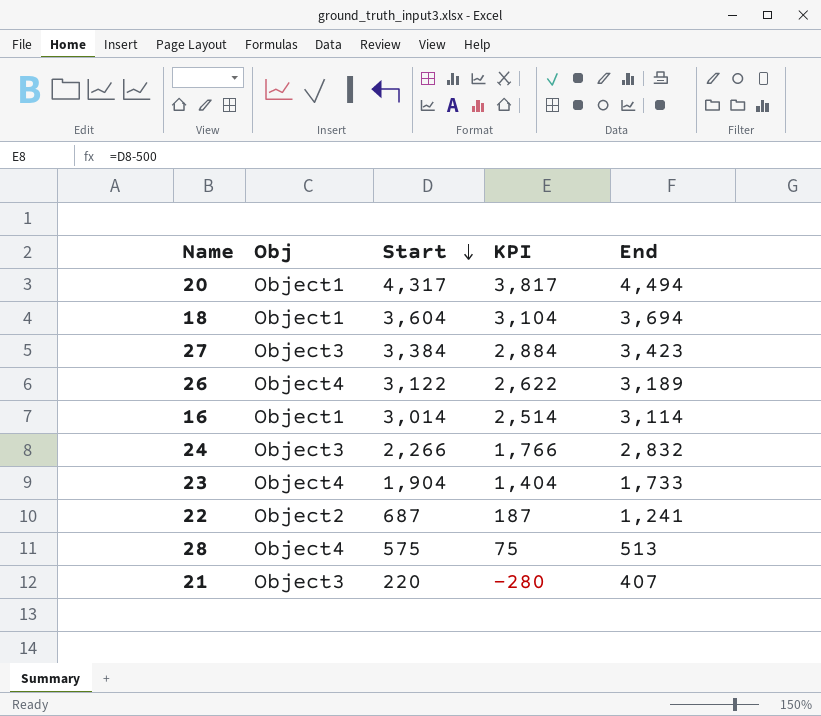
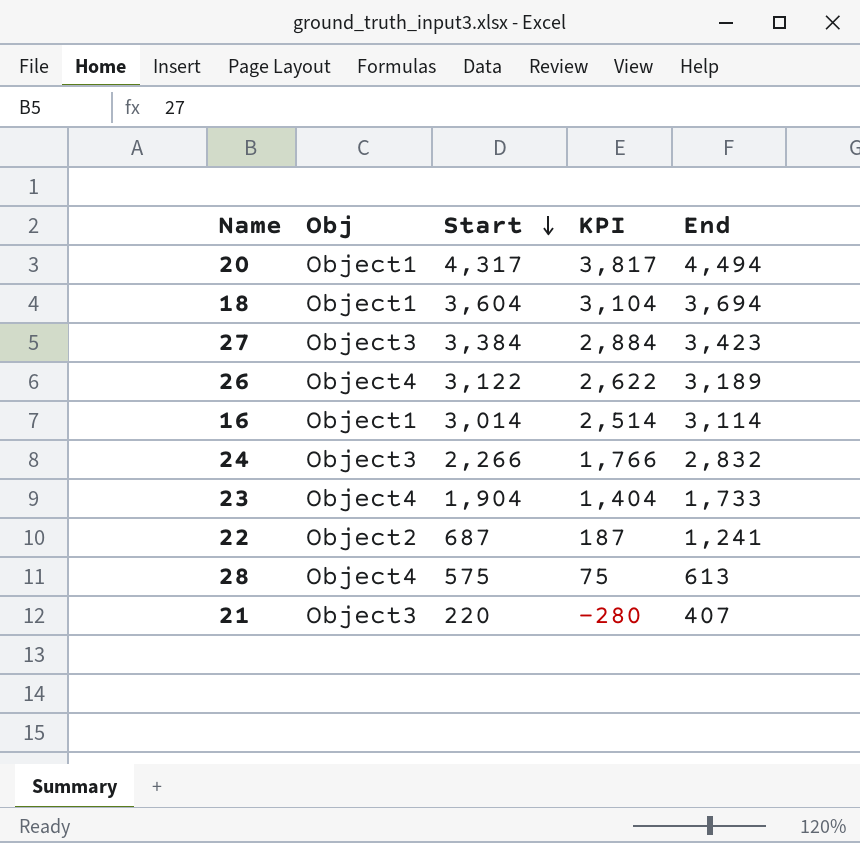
28 | End: 513 -> 613

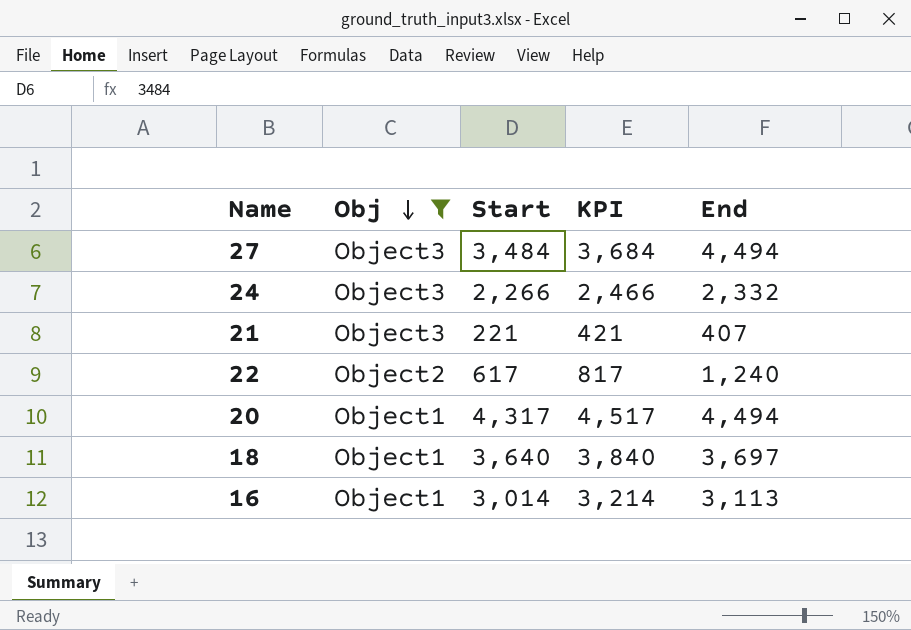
filter: none -> Obj != Object4
row order: Start descending -> Obj descending
column KPI | formula: [Start] - 500 -> [Start] + 200
27 | Start: 3,384 -> 3,484
27 | End: 3,423 -> 4,494
24 | End: 2,832 -> 2,332
21 | Start: 220 -> 221
22 | Start: 687 -> 617
22 | End: 1,241 -> 1,240
18 | Start: 3,604 -> 3,640
18 | End: 3,694 -> 3,697
16 | End: 3,114 -> 3,113

